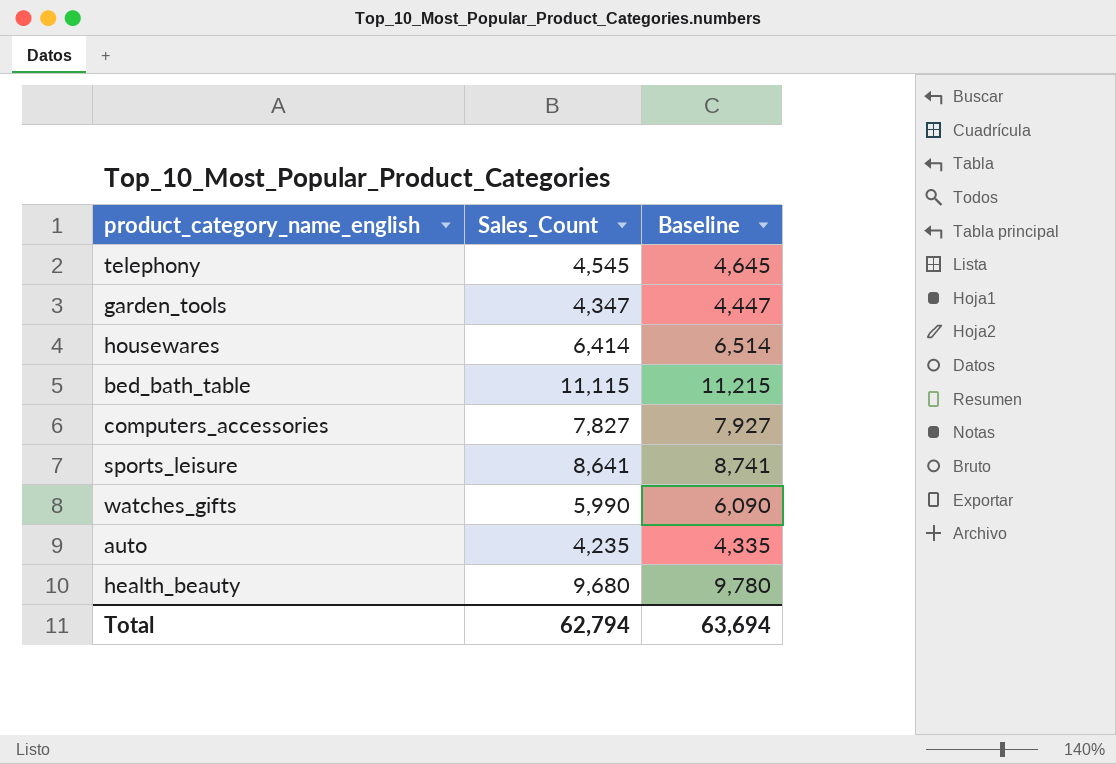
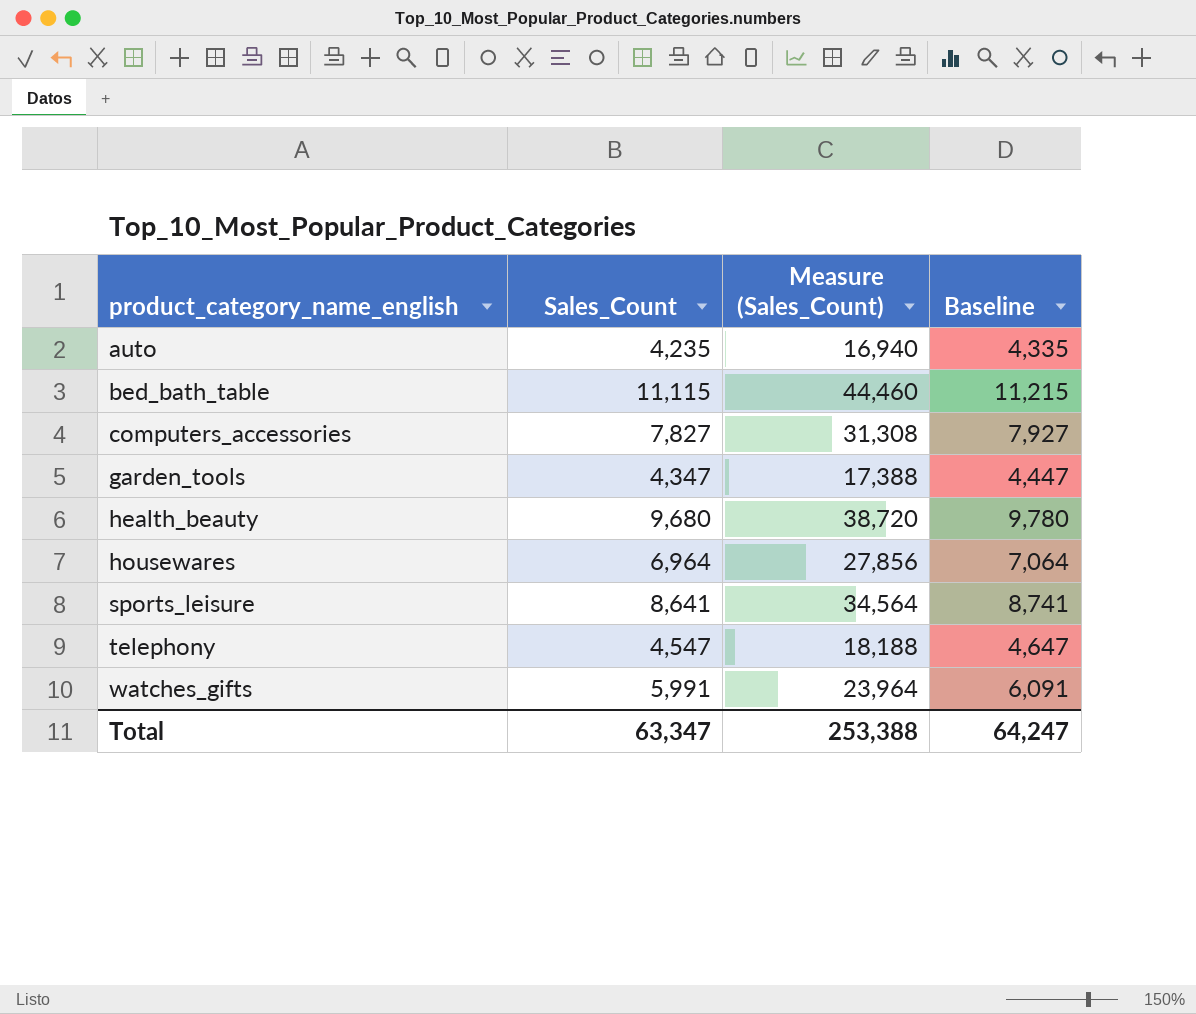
row order: none -> product_category_name_english ascending
column Measure (Sales_Count) | formula: none -> [Sales_Count] * 4
housewares | Sales_Count: 6,414 -> 6,964
housewares | Baseline: 6,514 -> 7,064
telephony | Sales_Count: 4,545 -> 4,547
telephony | Baseline: 4,645 -> 4,647
watches_gifts | Sales_Count: 5,990 -> 5,991
watches_gifts | Baseline: 6,090 -> 6,091
Total | Sales_Count: 62,794 -> 63,347
Total | Baseline: 63,694 -> 64,247

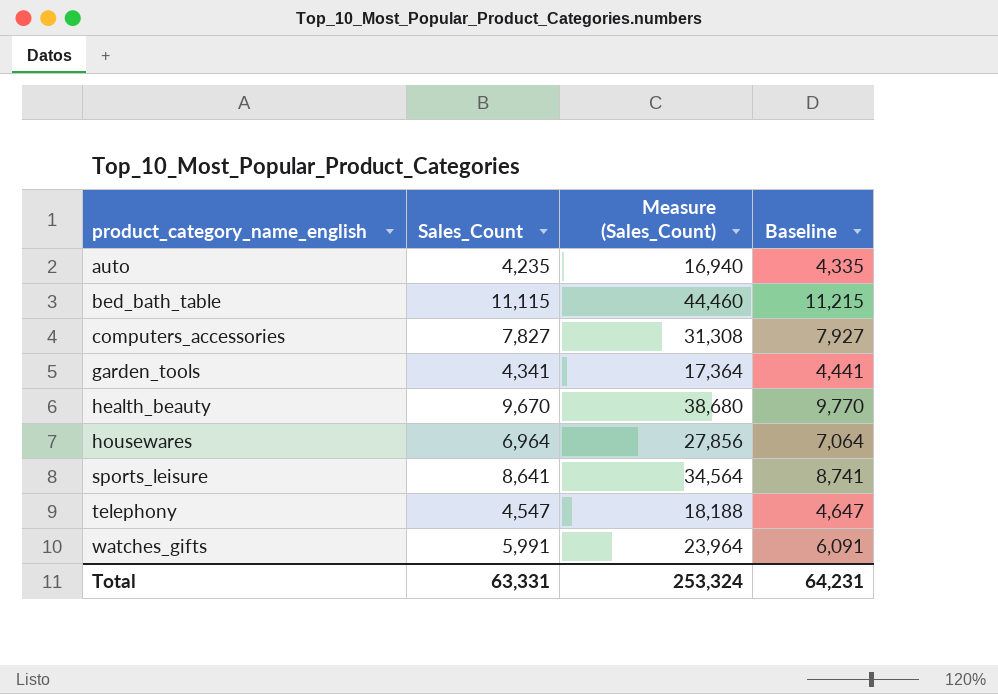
garden_tools | Sales_Count: 4,347 -> 4,341
garden_tools | Measure (Sales_Count): 17,388 -> 17,364
garden_tools | Baseline: 4,447 -> 4,441
health_beauty | Sales_Count: 9,680 -> 9,670
health_beauty | Measure (Sales_Count): 38,720 -> 38,680
health_beauty | Baseline: 9,780 -> 9,770
Total | Sales_Count: 63,347 -> 63,331
Total | Measure (Sales_Count): 253,388 -> 253,324
Total | Baseline: 64,247 -> 64,231

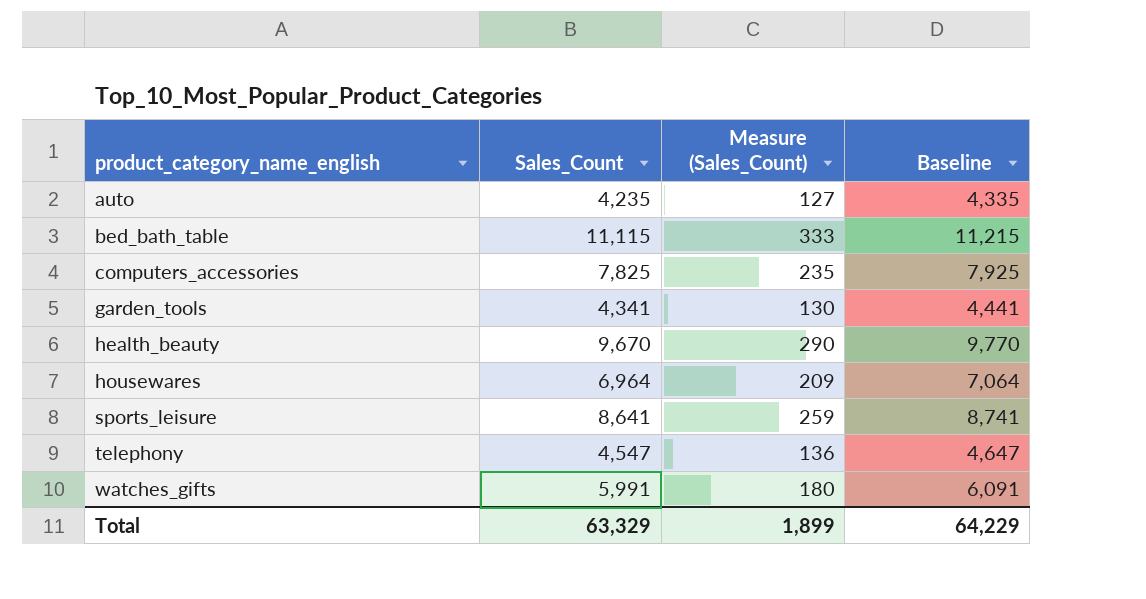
column Measure (Sales_Count) | formula: [Sales_Count] * 4 -> [Sales_Count] * 0.03
computers_accessories | Sales_Count: 7,827 -> 7,825
computers_accessories | Baseline: 7,927 -> 7,925
Total | Sales_Count: 63,331 -> 63,329
Total | Measure (Sales_Count): 253,324 -> 1,899
Total | Baseline: 64,231 -> 64,229

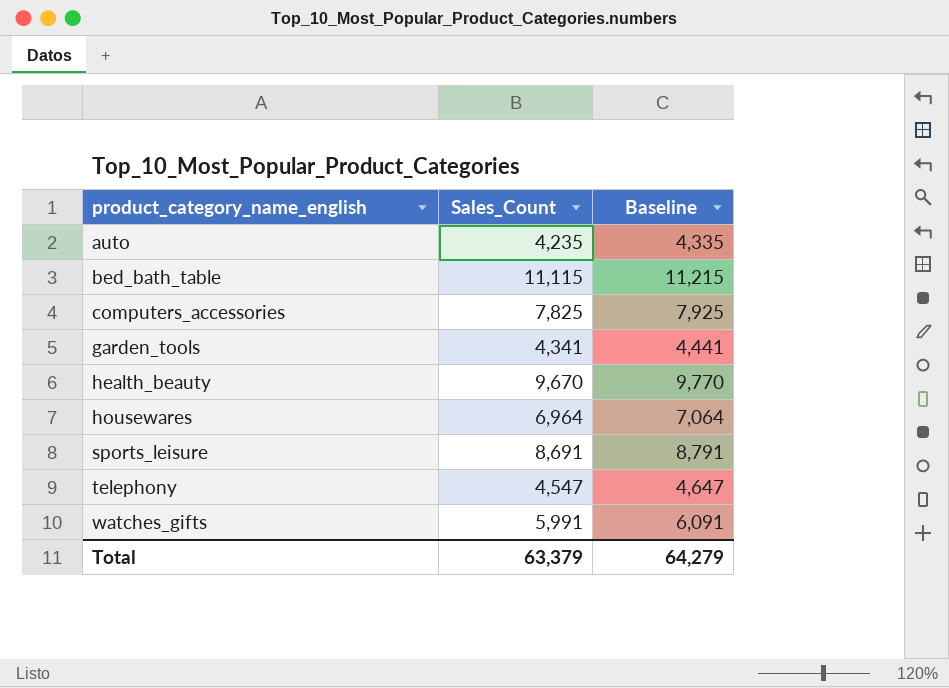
column Measure (Sales_Count) | formula: [Sales_Count] * 0.03 -> none
sports_leisure | Sales_Count: 8,641 -> 8,691
sports_leisure | Baseline: 8,741 -> 8,791
Total | Sales_Count: 63,329 -> 63,379
Total | Baseline: 64,229 -> 64,279

